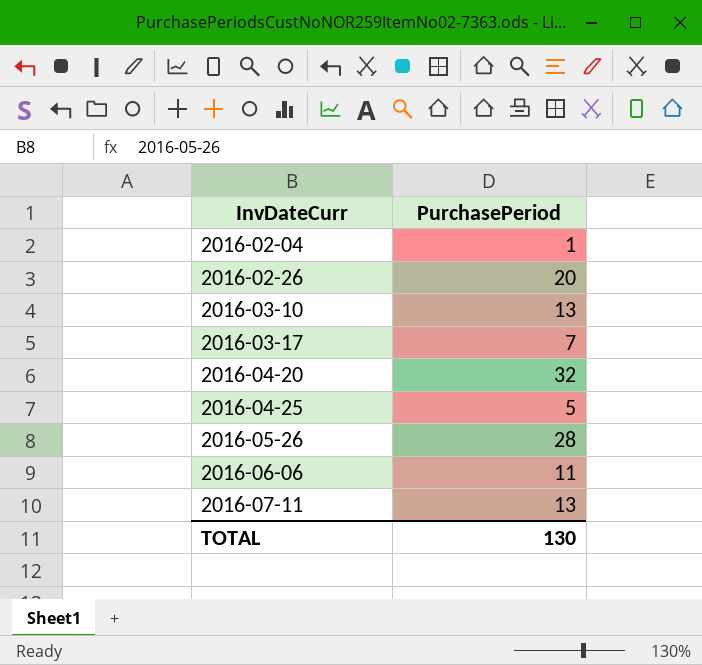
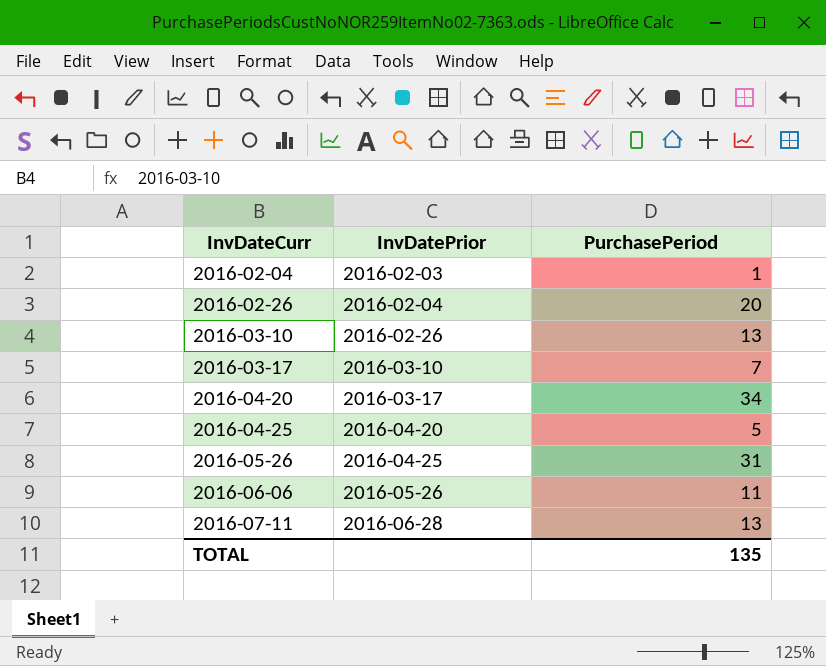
column InvDatePrior | position: none -> 2
2016-04-20 | PurchasePeriod: 32 -> 34
2016-05-26 | PurchasePeriod: 28 -> 31
TOTAL | PurchasePeriod: 130 -> 135

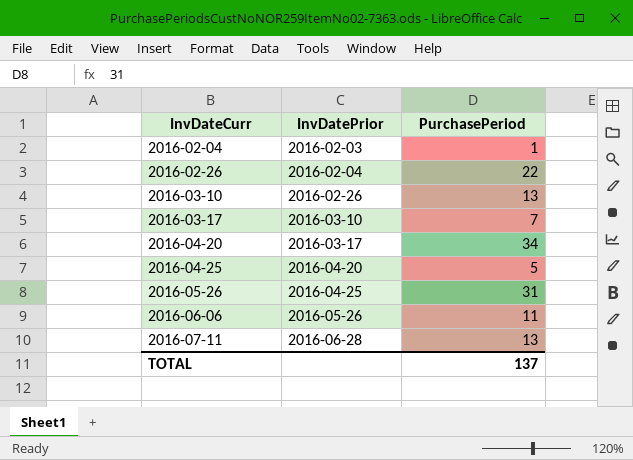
2016-02-26 | PurchasePeriod: 20 -> 22
TOTAL | PurchasePeriod: 135 -> 137

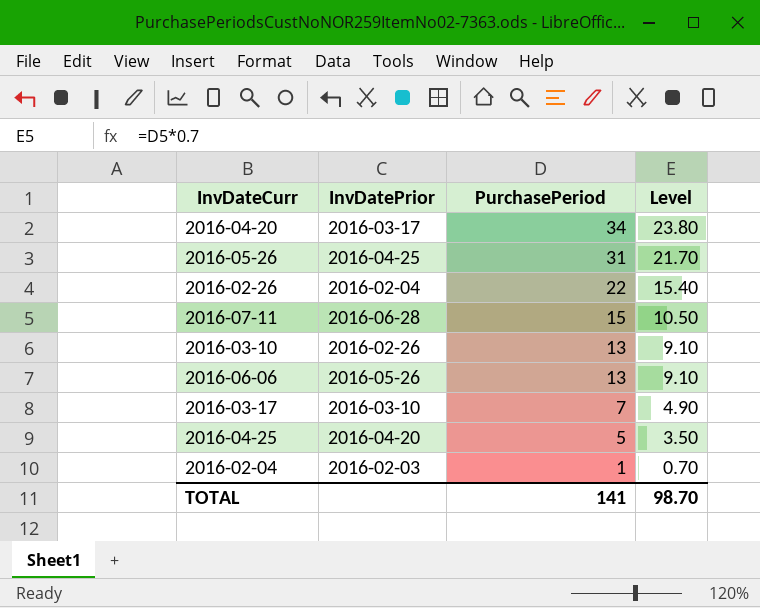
row order: InvDateCurr ascending -> PurchasePeriod descending
column Level | formula: none -> [PurchasePeriod] * 0.7
2016-07-11 | PurchasePeriod: 13 -> 15
2016-06-06 | PurchasePeriod: 11 -> 13
TOTAL | PurchasePeriod: 137 -> 141

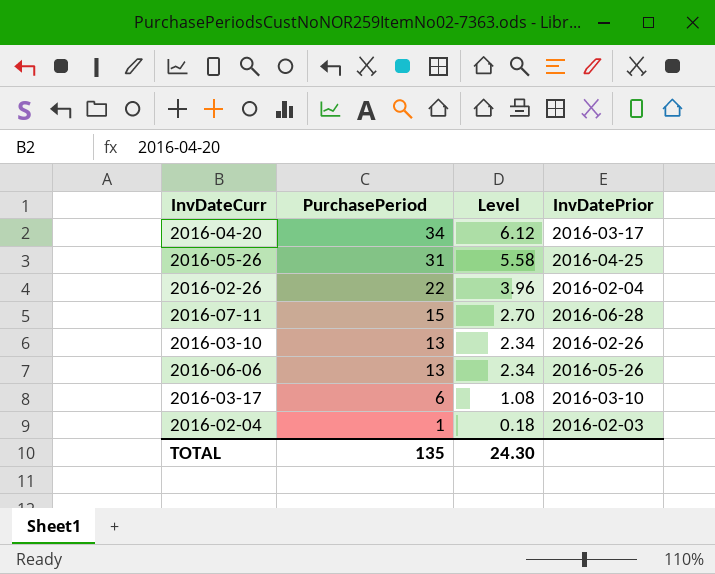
column Level | formula: [PurchasePeriod] * 0.7 -> [PurchasePeriod] * 0.18
column InvDatePrior | position: 2 -> 4
row 2016-04-25: 2016-04-20 | 5 | 3.50 -> none
2016-03-17 | PurchasePeriod: 7 -> 6
TOTAL | PurchasePeriod: 141 -> 135
TOTAL | Level: 98.70 -> 24.30

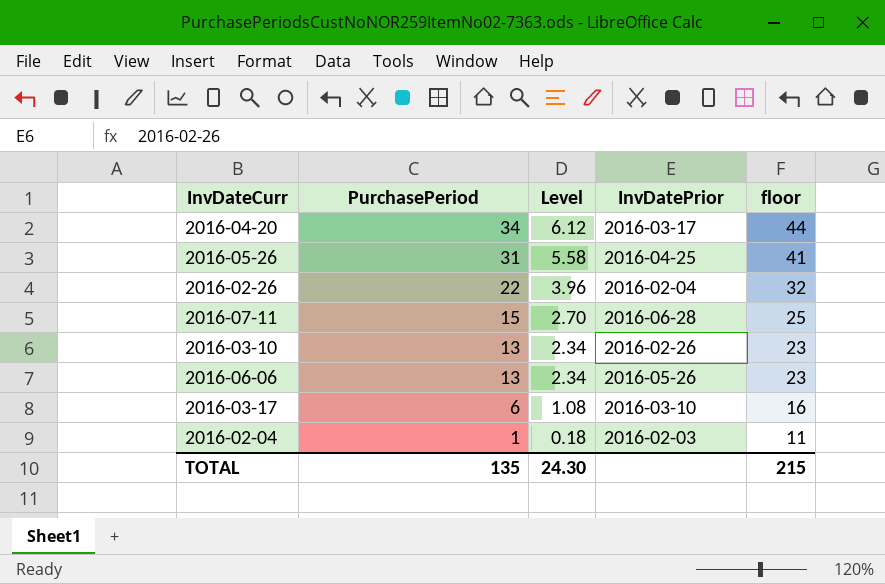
column floor | formula: none -> [PurchasePeriod] + 10

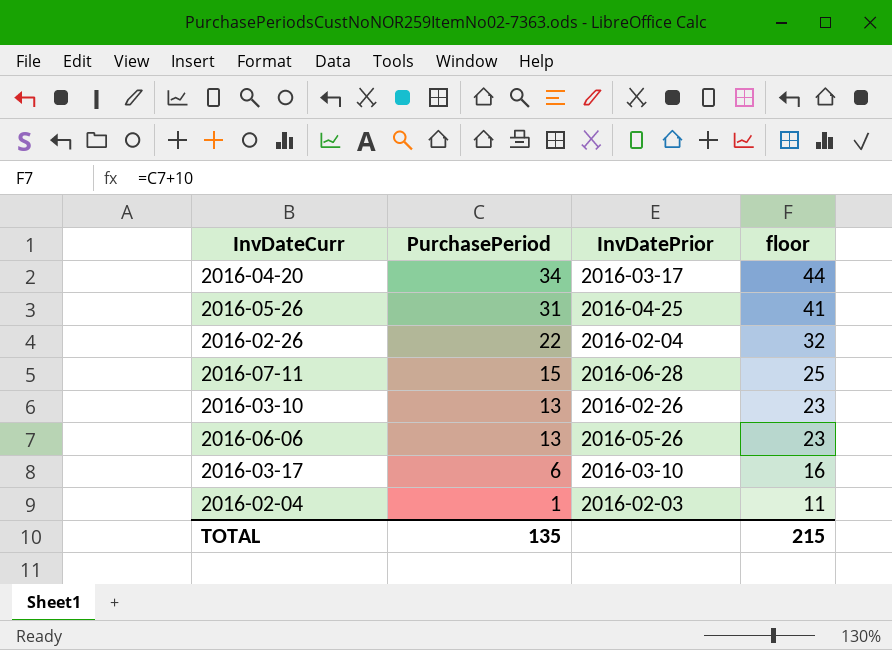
column Level | formula: [PurchasePeriod] * 0.18 -> none

